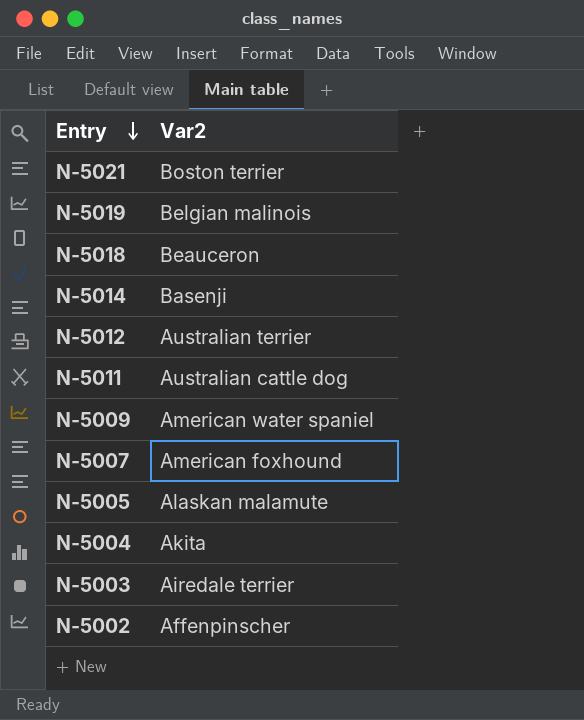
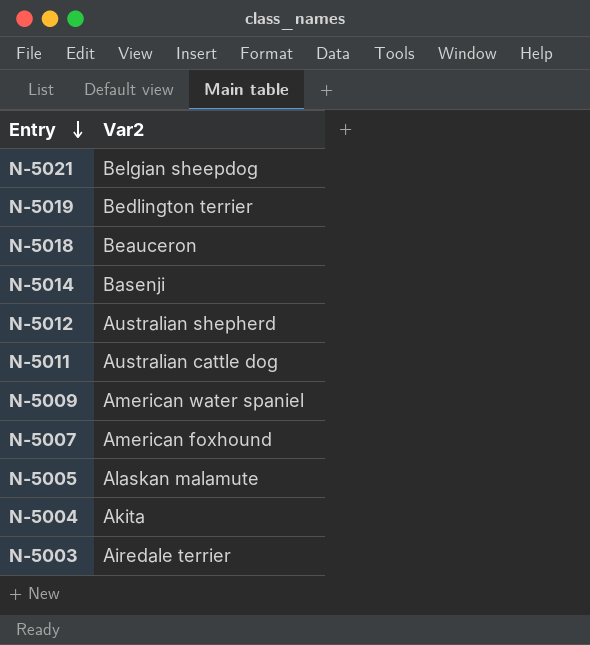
row N-5002: Affenpinscher -> none
N-5021 | Var2: Boston terrier -> Belgian sheepdog
N-5019 | Var2: Belgian malinois -> Bedlington terrier
N-5012 | Var2: Australian terrier -> Australian shepherd

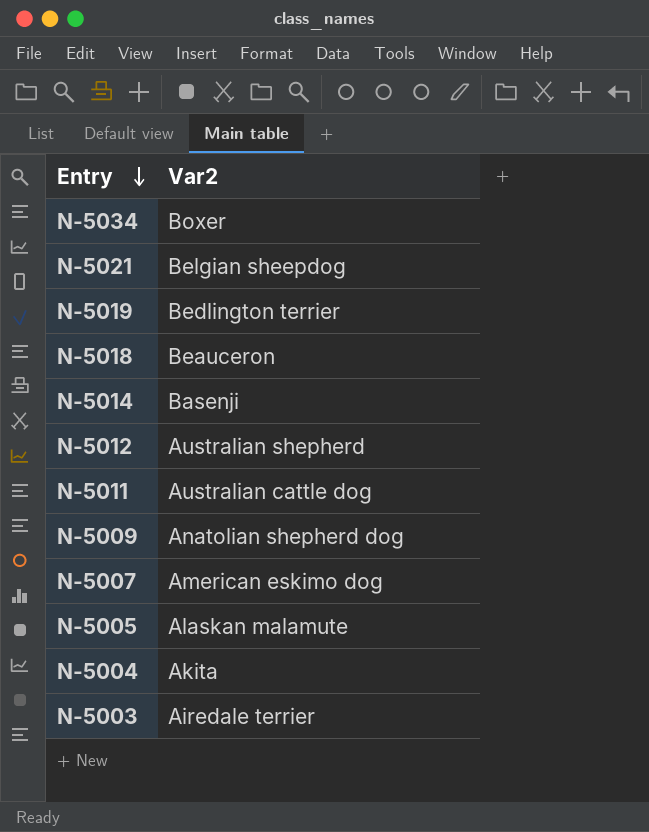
row N-5034: none -> Boxer
N-5009 | Var2: American water spaniel -> Anatolian shepherd dog
N-5007 | Var2: American foxhound -> American eskimo dog

